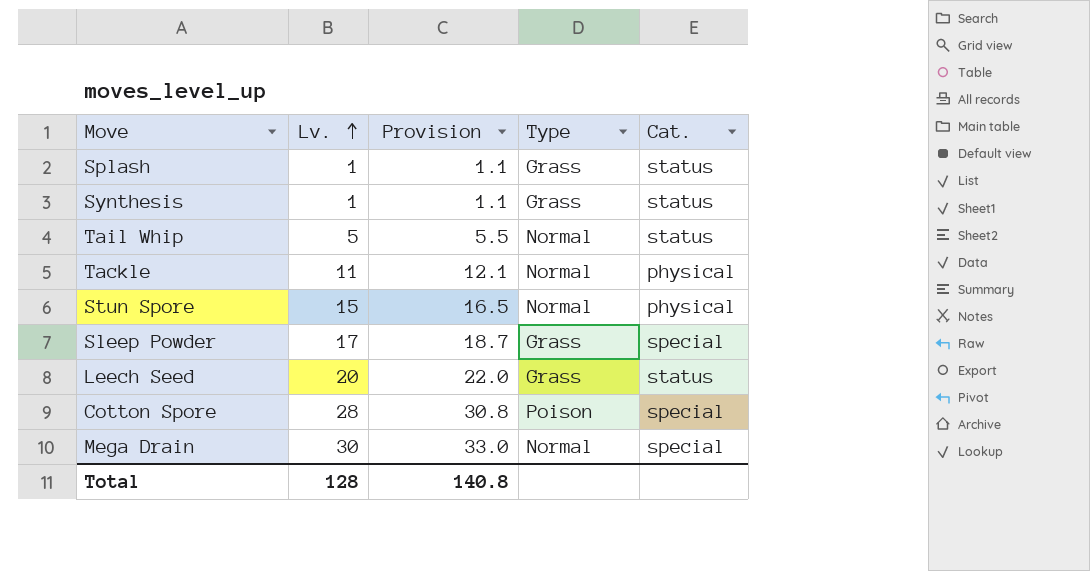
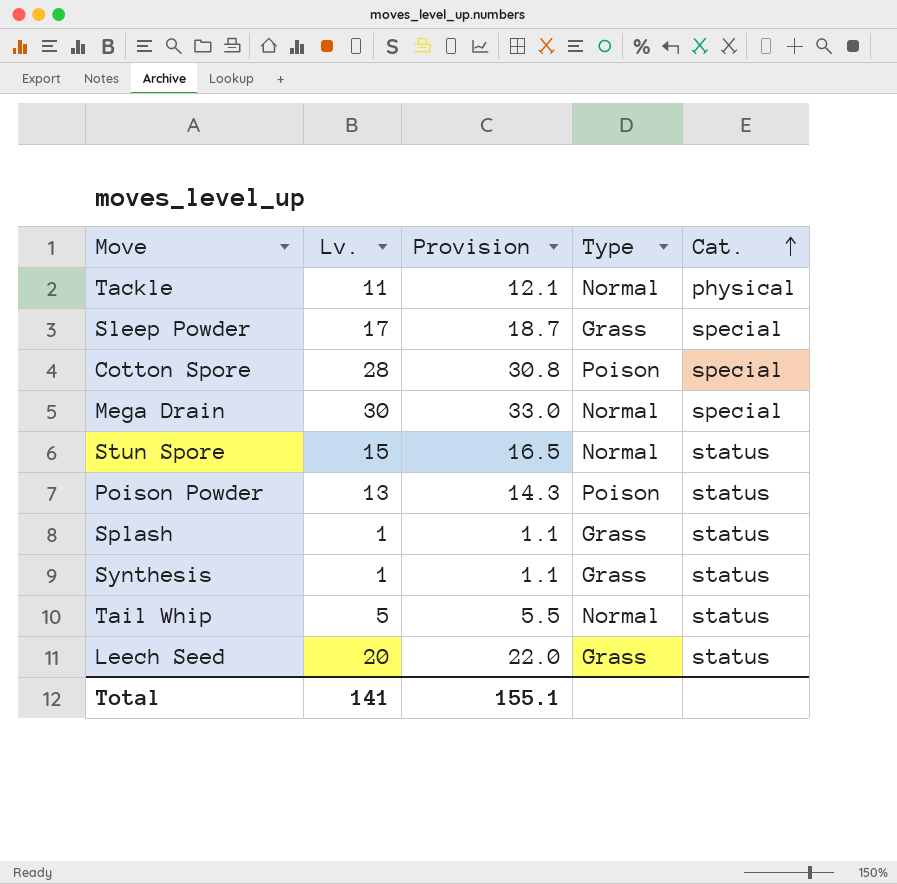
row order: Lv. ascending -> Cat. ascending
Stun Spore | Cat.: physical -> status
row Poison Powder: none -> 13 | 14.3 | Poison | status
Total | Lv.: 128 -> 141
Total | Provision: 140.8 -> 155.1

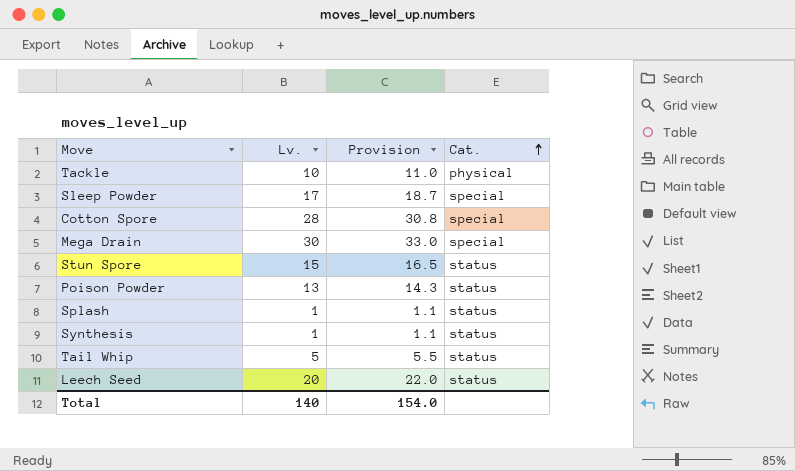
column Type | position: 4 -> none
Tackle | Lv.: 11 -> 10
Tackle | Provision: 12.1 -> 11.0
Total | Lv.: 141 -> 140
Total | Provision: 155.1 -> 154.0

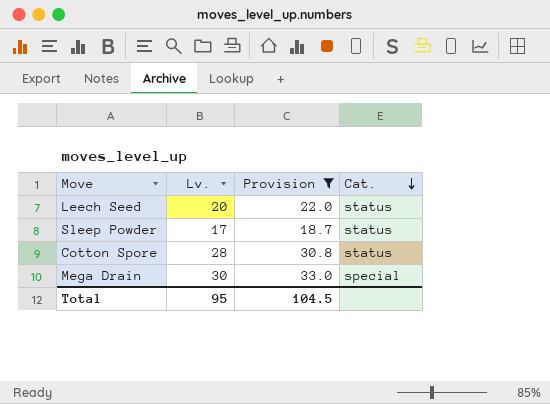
filter: none -> Provision >= 18.7
row order: Cat. ascending -> Cat. descending
Sleep Powder | Cat.: special -> status
Cotton Spore | Cat.: special -> status
Total | Lv.: 140 -> 95
Total | Provision: 154.0 -> 104.5

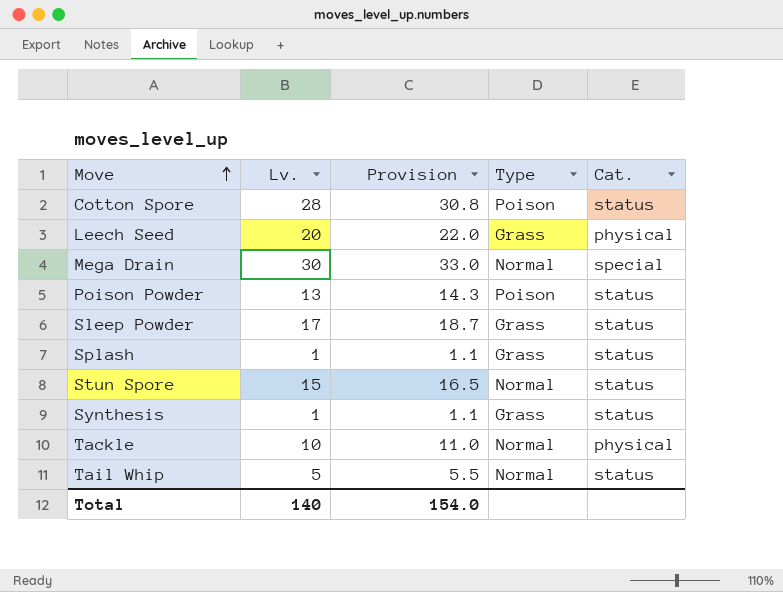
filter: Provision >= 18.7 -> none
row order: Cat. descending -> Move ascending
column Type | position: none -> 4
Leech Seed | Cat.: status -> physical
Total | Lv.: 95 -> 140
Total | Provision: 104.5 -> 154.0

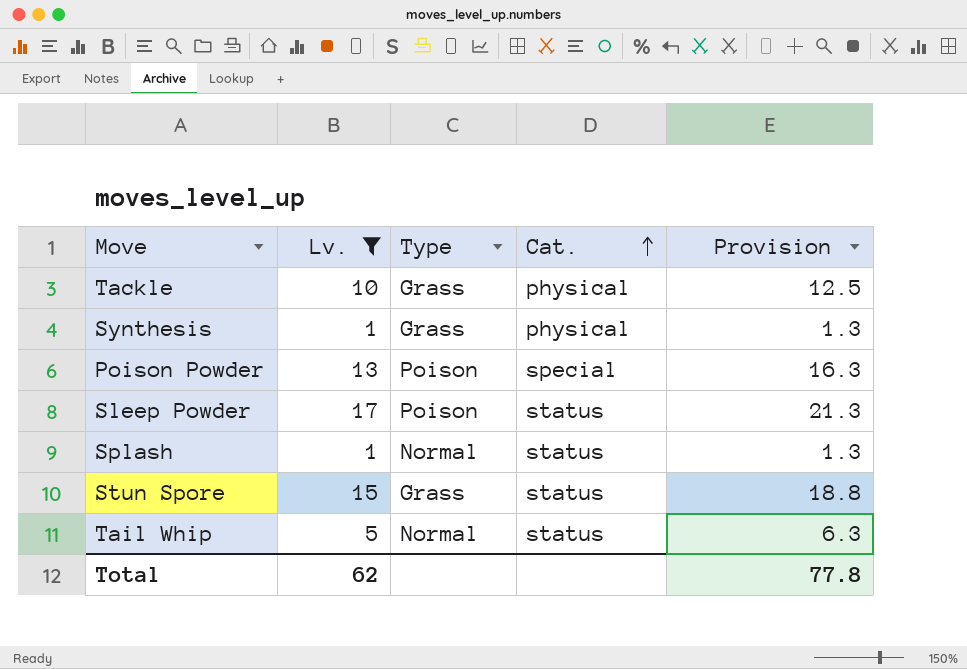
filter: none -> Lv. <= 17
row order: Move ascending -> Cat. ascending
column Provision | formula: [Lv.] * 1.1 -> [Lv.] * 1.25
column Provision | position: 3 -> 5
Tackle | Type: Normal -> Grass
Synthesis | Cat.: status -> physical
Poison Powder | Cat.: status -> special
Sleep Powder | Type: Grass -> Poison
Splash | Type: Grass -> Normal
Stun Spore | Type: Normal -> Grass
Total | Lv.: 140 -> 62
Total | Provision: 154.0 -> 77.8

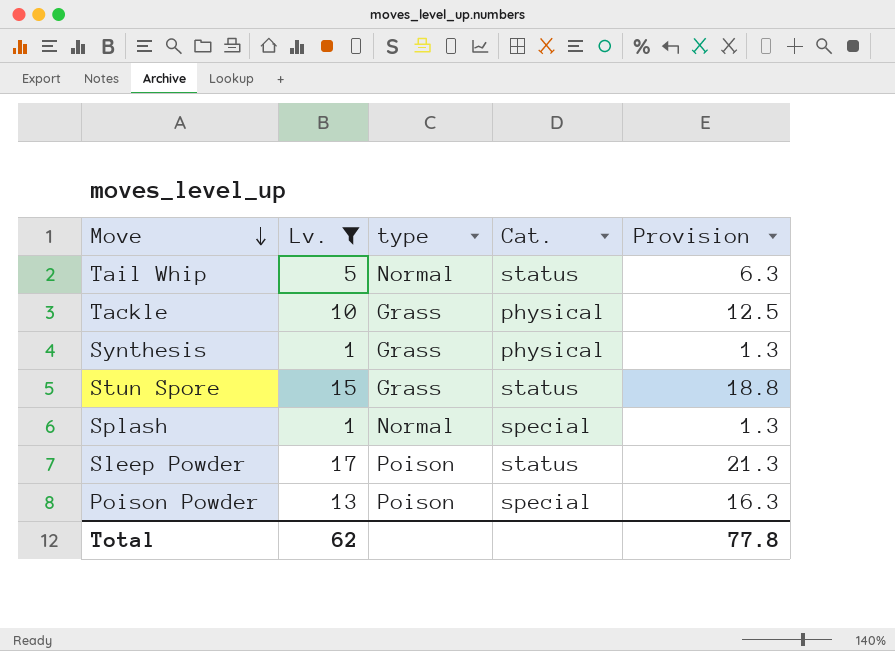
row order: Cat. ascending -> Move descending
column name: Type -> type
Splash | Cat.: status -> special

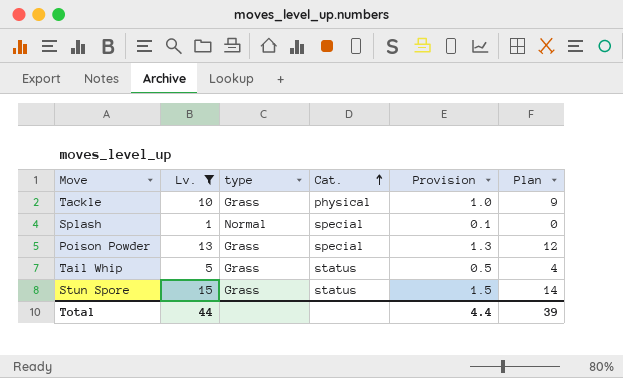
row order: Move descending -> Cat. ascending
column Provision | formula: [Lv.] * 1.25 -> [Lv.] * 0.1
column Plan | formula: none -> [Lv.] - 1
row Synthesis: 1 | Grass | physical | 1.3 -> none
row Sleep Powder: 17 | Poison | status | 21.3 -> none
Poison Powder | type: Poison -> Grass
Tail Whip | type: Normal -> Grass
Total | Lv.: 62 -> 44
Total | Provision: 77.8 -> 4.4

